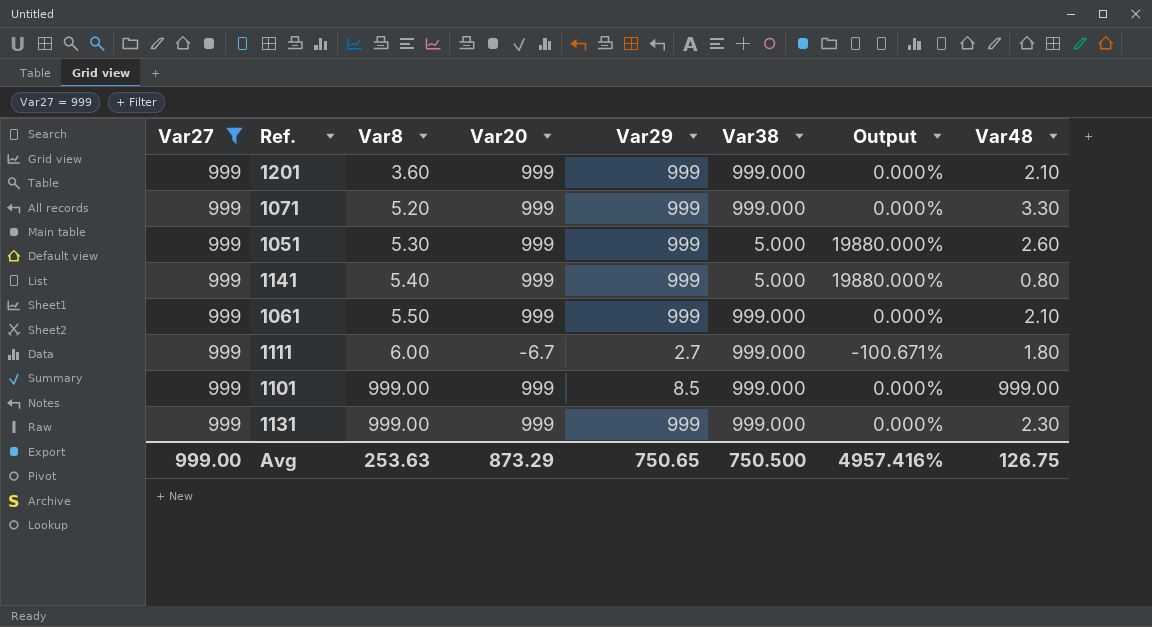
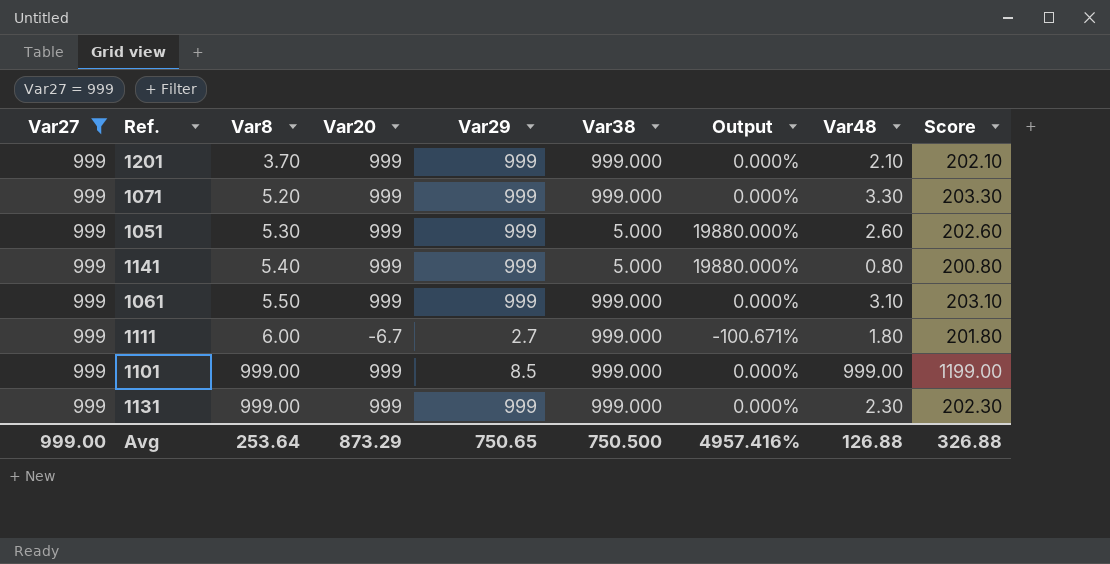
column Score | formula: none -> [Var48] + 200
1201 | Var8: 3.60 -> 3.70
1061 | Var48: 2.10 -> 3.10
Avg | Var8: 253.63 -> 253.64
Avg | Var48: 126.75 -> 126.88

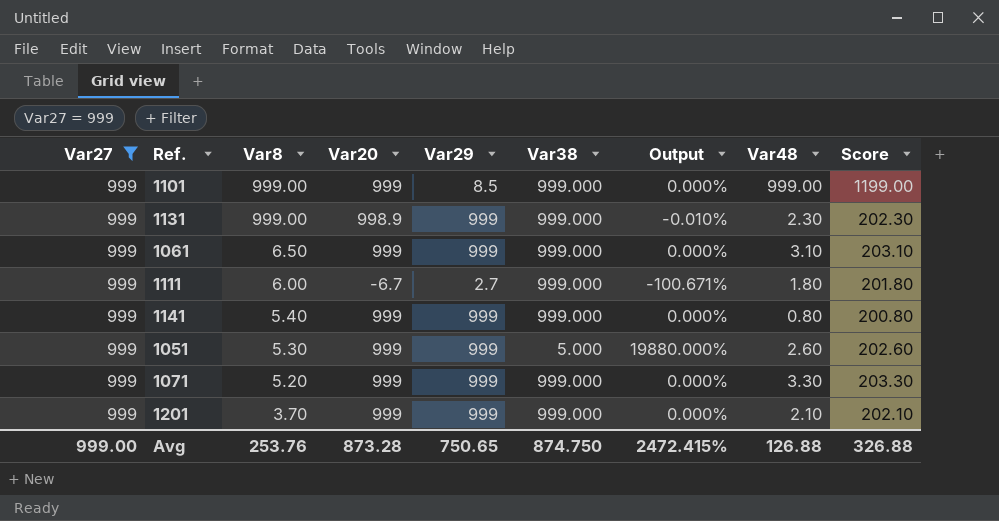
row order: Var8 ascending -> Var8 descending
1131 | Var20: 999 -> 998.9
1131 | Output: 0.000% -> -0.010%
1061 | Var8: 5.50 -> 6.50
1141 | Var38: 5.000 -> 999.000
1141 | Output: 19880.000% -> 0.000%
Avg | Var8: 253.64 -> 253.76
Avg | Var20: 873.29 -> 873.28
Avg | Var38: 750.500 -> 874.750
Avg | Output: 4957.416% -> 2472.415%

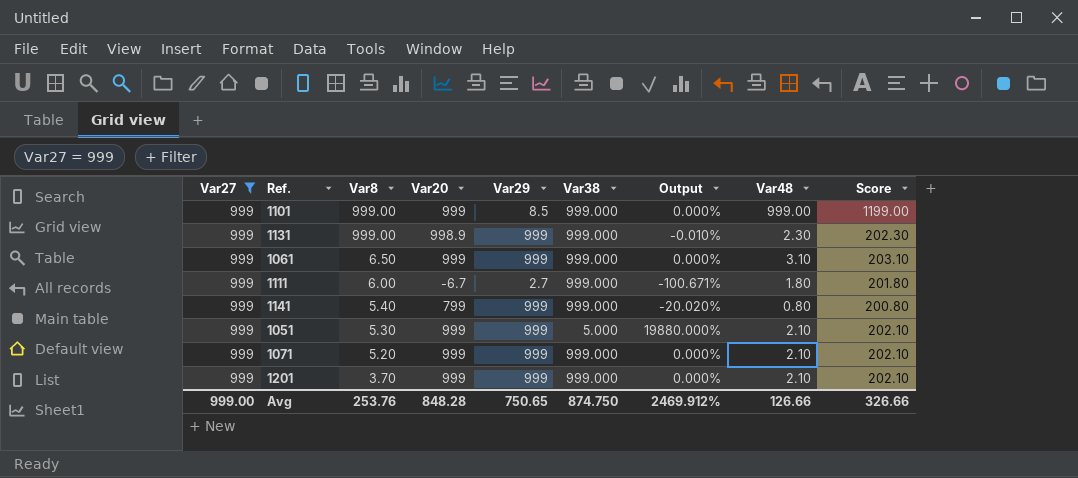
1141 | Var20: 999 -> 799
1141 | Output: 0.000% -> -20.020%
1051 | Var48: 2.60 -> 2.10
1051 | Score: 202.60 -> 202.10
1071 | Var48: 3.30 -> 2.10
1071 | Score: 203.30 -> 202.10
Avg | Var20: 873.28 -> 848.28
Avg | Output: 2472.415% -> 2469.912%
Avg | Var48: 126.88 -> 126.66
Avg | Score: 326.88 -> 326.66

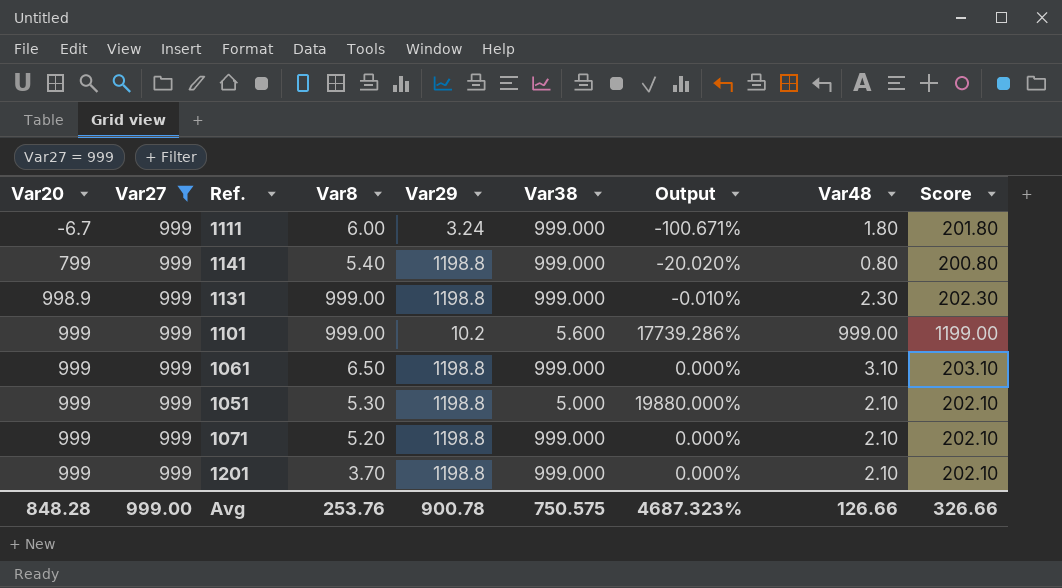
row order: Var8 descending -> Var20 ascending
column Var20 | position: 4 -> 1
1111 | Var29: 2.7 -> 3.24
1141 | Var29: 999 -> 1198.8
1131 | Var29: 999 -> 1198.8
1101 | Var29: 8.5 -> 10.2
1101 | Var38: 999.000 -> 5.600
1101 | Output: 0.000% -> 17739.286%
1061 | Var29: 999 -> 1198.8
1051 | Var29: 999 -> 1198.8
1071 | Var29: 999 -> 1198.8
1201 | Var29: 999 -> 1198.8
Avg | Var29: 750.65 -> 900.78
Avg | Var38: 874.750 -> 750.575
Avg | Output: 2469.912% -> 4687.323%

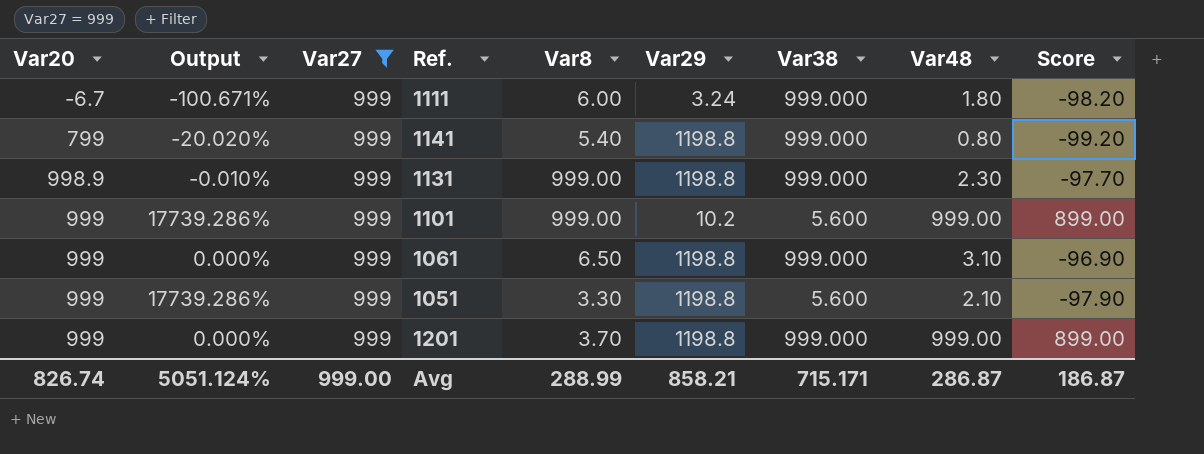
column Output | position: 7 -> 2
column Score | formula: [Var48] + 200 -> [Var48] - 100
row 1071: 999 | 999 | 5.20 | 1198.8 | 999.000 | 0.000% | 2.10 | 202.10 -> none
1051 | Output: 19880.000% -> 17739.286%
1051 | Var8: 5.30 -> 3.30
1051 | Var38: 5.000 -> 5.600
1201 | Var48: 2.10 -> 999.00
Avg | Var20: 848.28 -> 826.74
Avg | Output: 4687.323% -> 5051.124%
Avg | Var8: 253.76 -> 288.99
Avg | Var29: 900.78 -> 858.21
Avg | Var38: 750.575 -> 715.171
Avg | Var48: 126.66 -> 286.87
Avg | Score: 326.66 -> 186.87

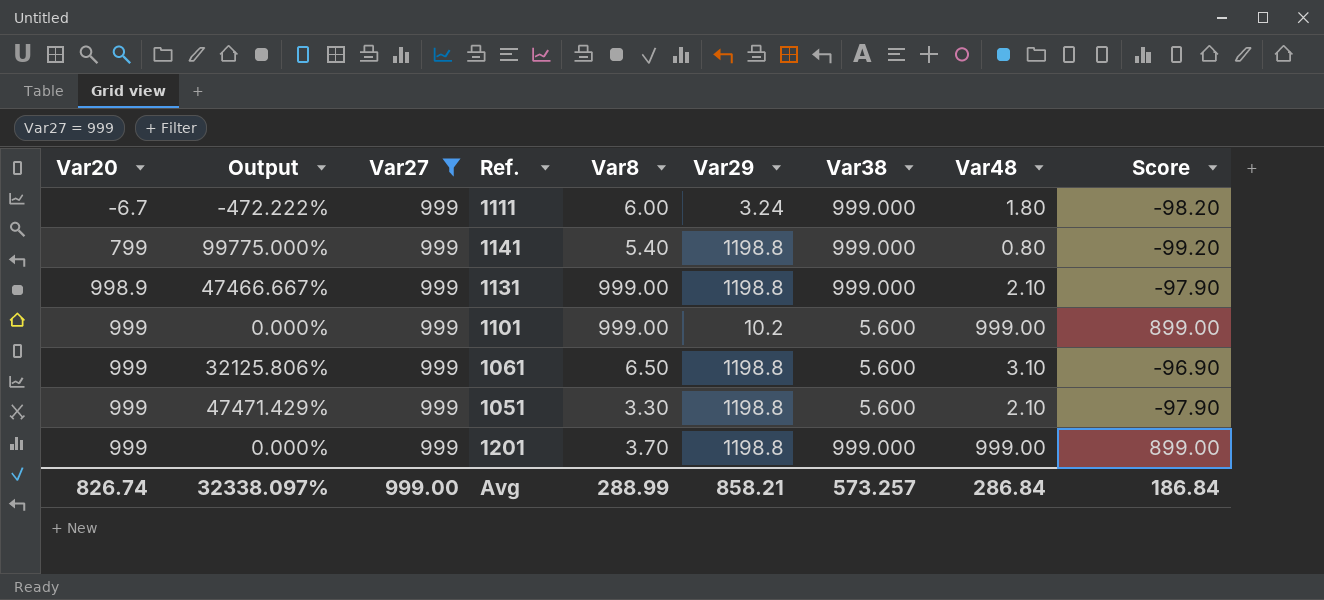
column Output | formula: ([Var20] - [Var38]) / [Var38] -> ([Var20] - [Var48]) / [Var48]
1131 | Var48: 2.30 -> 2.10
1131 | Score: -97.70 -> -97.90
1061 | Var38: 999.000 -> 5.600
Avg | Output: 5051.124% -> 32338.097%
Avg | Var38: 715.171 -> 573.257
Avg | Var48: 286.87 -> 286.84
Avg | Score: 186.87 -> 186.84

